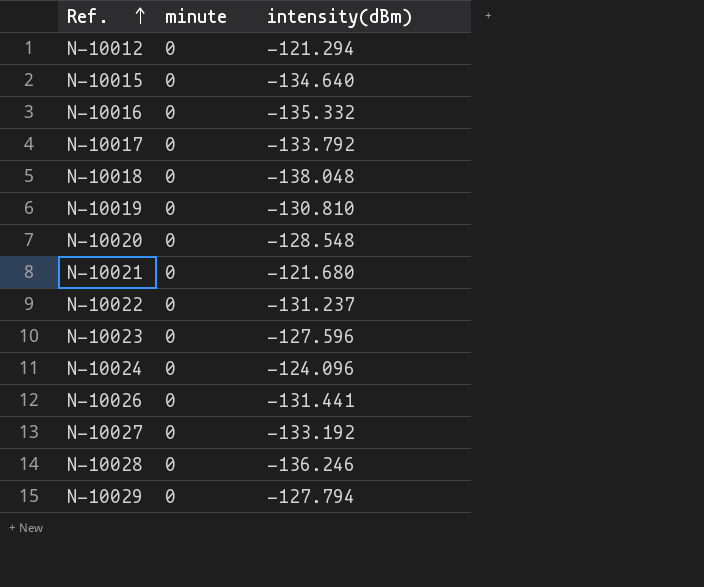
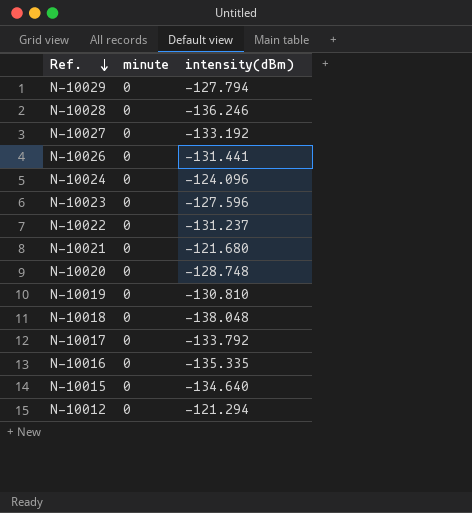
row order: Ref. ascending -> Ref. descending
N-10020 | intensity(dBm): -128.548 -> -128.748
N-10016 | intensity(dBm): -135.332 -> -135.335

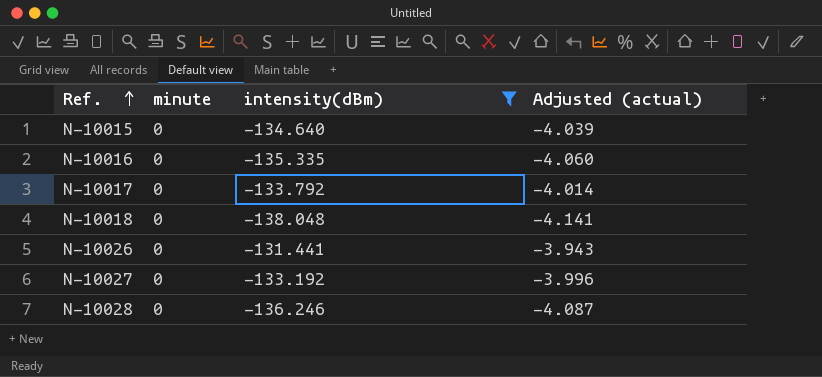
filter: none -> intensity(dBm) <= -131.441
row order: Ref. descending -> Ref. ascending
column Adjusted (actual) | formula: none -> [intensity(dBm)] * 0.03

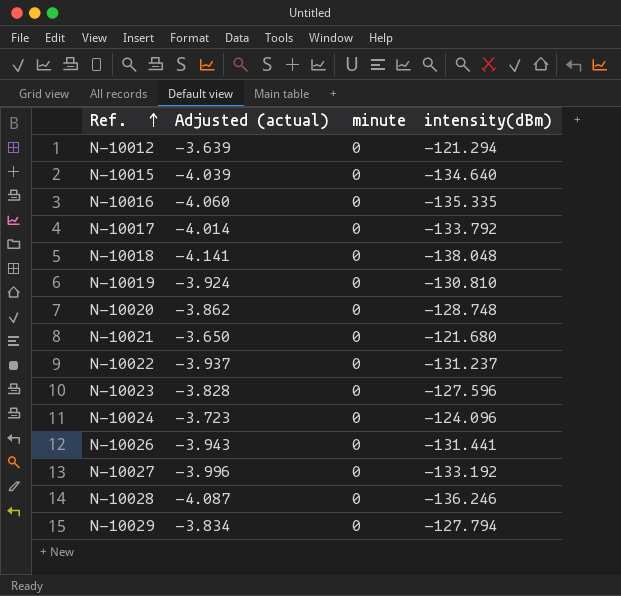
filter: intensity(dBm) <= -131.441 -> none
column Adjusted (actual) | position: 4 -> 2

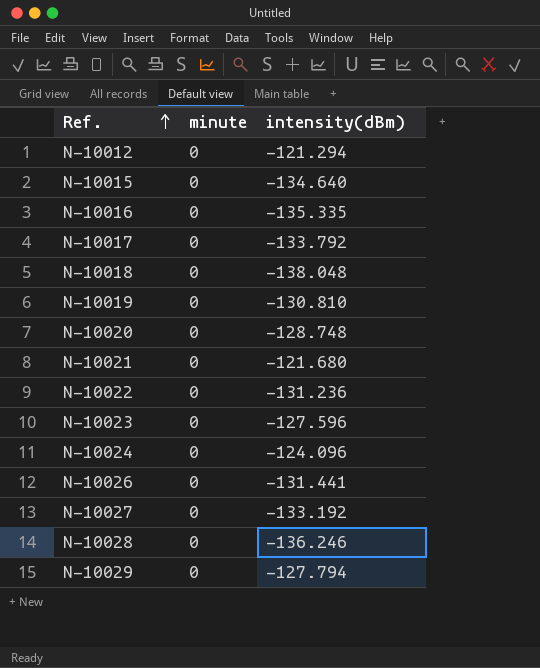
column Adjusted (actual) | formula: [intensity(dBm)] * 0.03 -> none
N-10022 | intensity(dBm): -131.237 -> -131.236

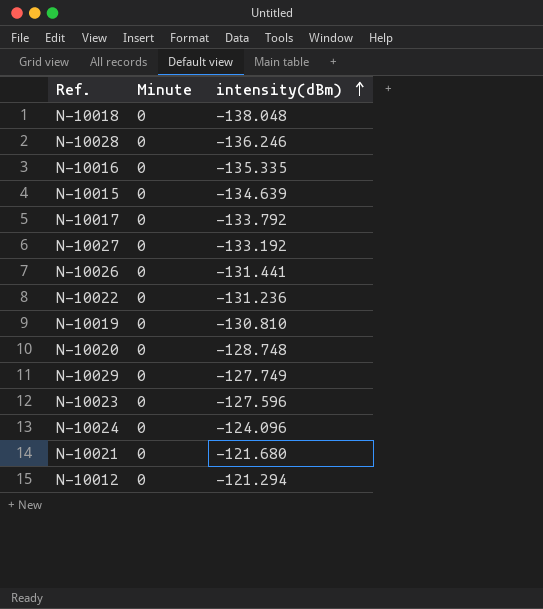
row order: Ref. ascending -> intensity(dBm) ascending
column name: minute -> Minute
N-10015 | intensity(dBm): -134.640 -> -134.639
N-10029 | intensity(dBm): -127.794 -> -127.749

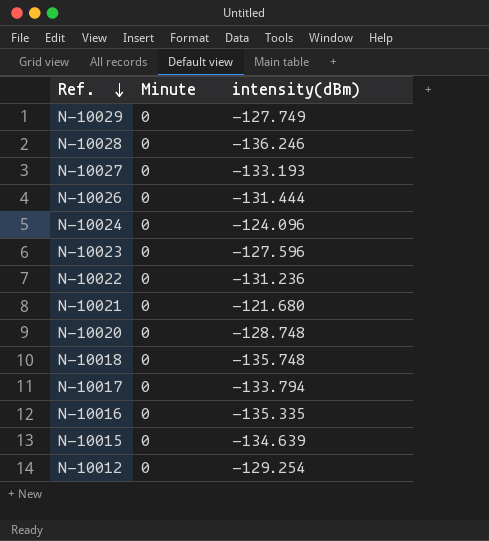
row order: intensity(dBm) ascending -> Ref. descending
row N-10019: 0 | -130.810 -> none
N-10027 | intensity(dBm): -133.192 -> -133.193
N-10026 | intensity(dBm): -131.441 -> -131.444
N-10018 | intensity(dBm): -138.048 -> -135.748
N-10017 | intensity(dBm): -133.792 -> -133.794
N-10012 | intensity(dBm): -121.294 -> -129.254

